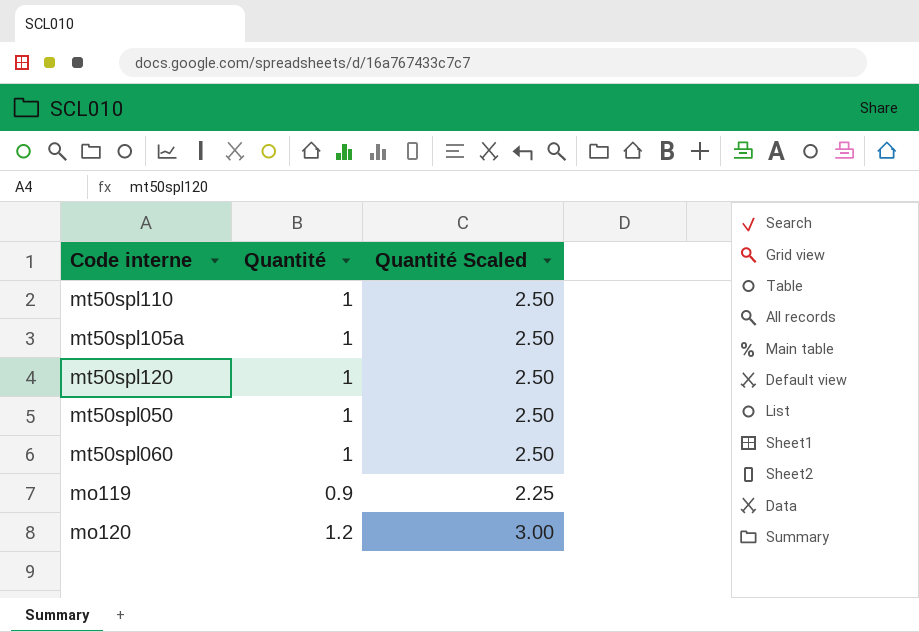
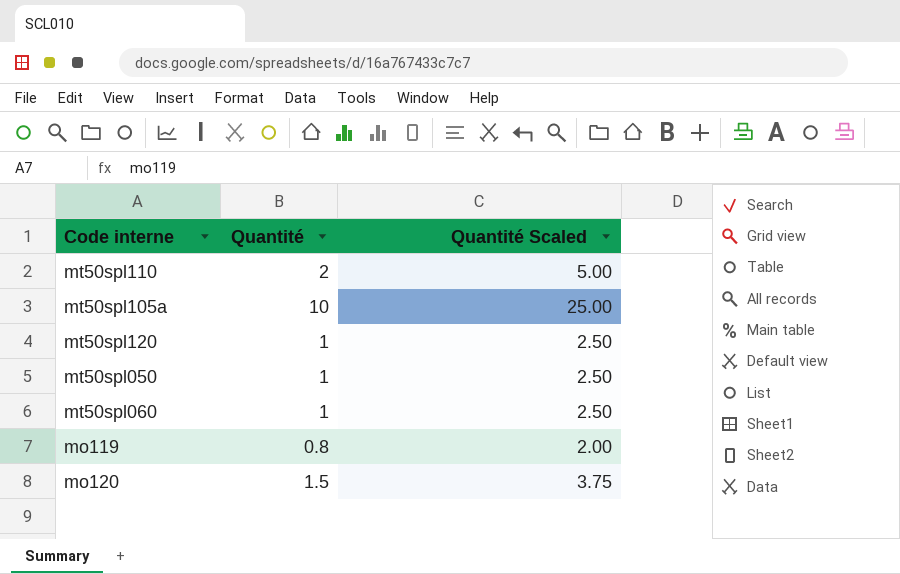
mt50spl110 | Quantité: 1 -> 2
mt50spl110 | Quantité Scaled: 2.50 -> 5.00
mt50spl105a | Quantité: 1 -> 10
mt50spl105a | Quantité Scaled: 2.50 -> 25.00
mo119 | Quantité: 0.9 -> 0.8
mo119 | Quantité Scaled: 2.25 -> 2.00
mo120 | Quantité: 1.2 -> 1.5
mo120 | Quantité Scaled: 3.00 -> 3.75

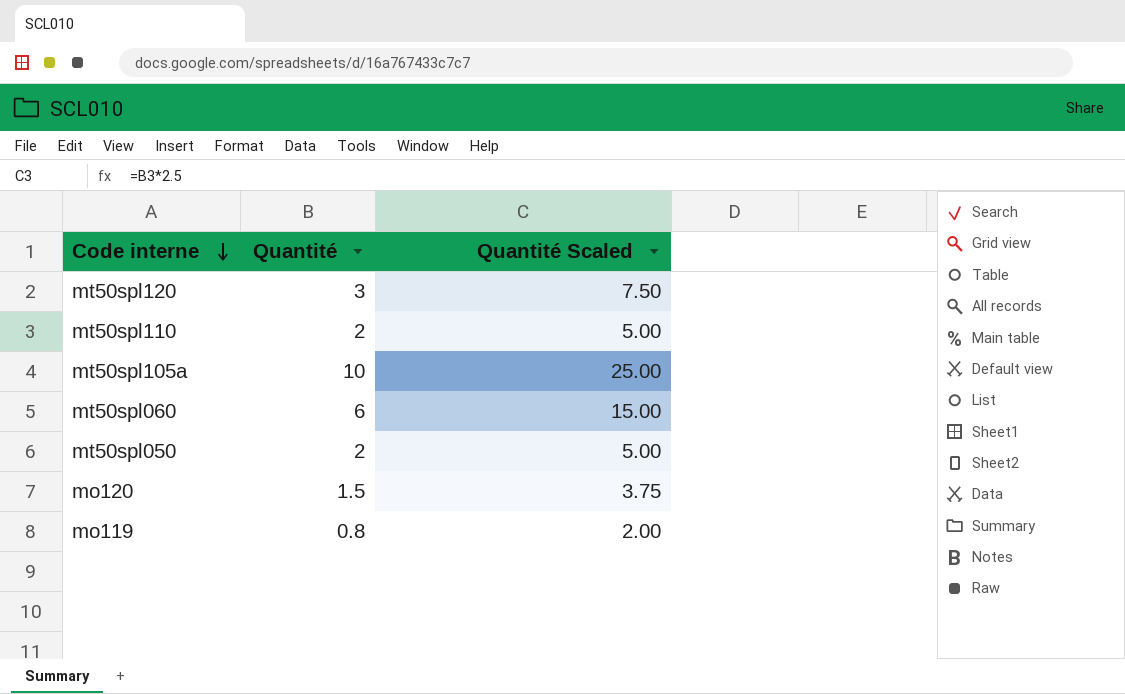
row order: none -> Code interne descending
mt50spl120 | Quantité: 1 -> 3
mt50spl120 | Quantité Scaled: 2.50 -> 7.50
mt50spl060 | Quantité: 1 -> 6
mt50spl060 | Quantité Scaled: 2.50 -> 15.00
mt50spl050 | Quantité: 1 -> 2
mt50spl050 | Quantité Scaled: 2.50 -> 5.00

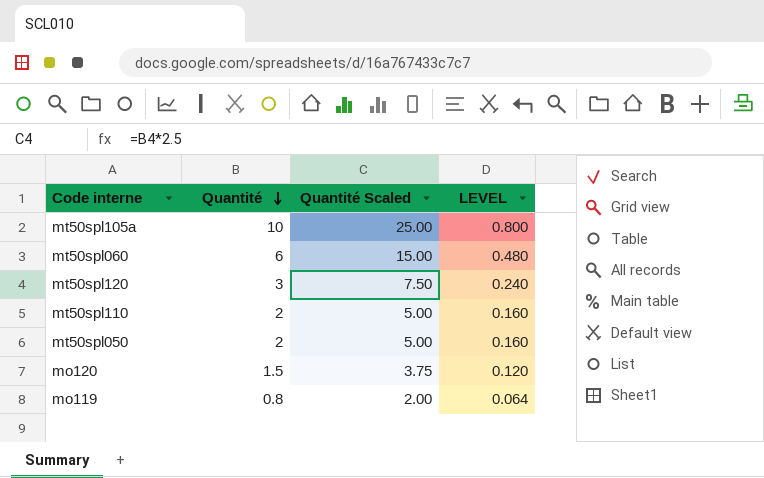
row order: Code interne descending -> Quantité descending
column LEVEL | formula: none -> [Quantité] * 0.08

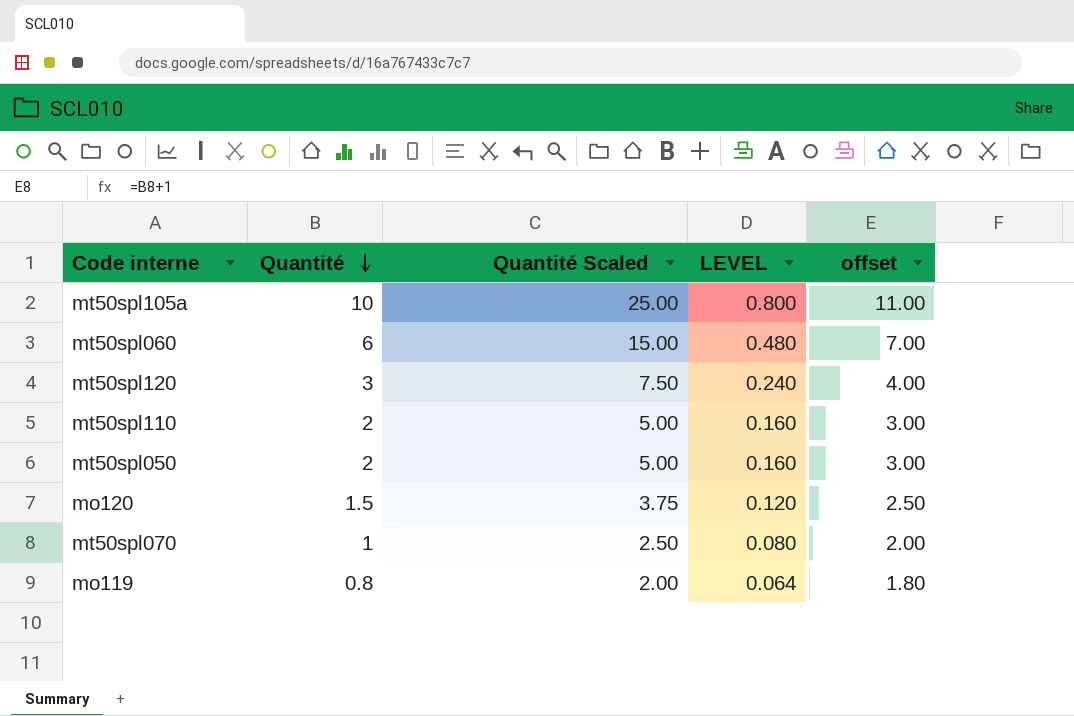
column offset | formula: none -> [Quantité] + 1
row mt50spl070: none -> 1 | 2.50 | 0.080 | 2.00

